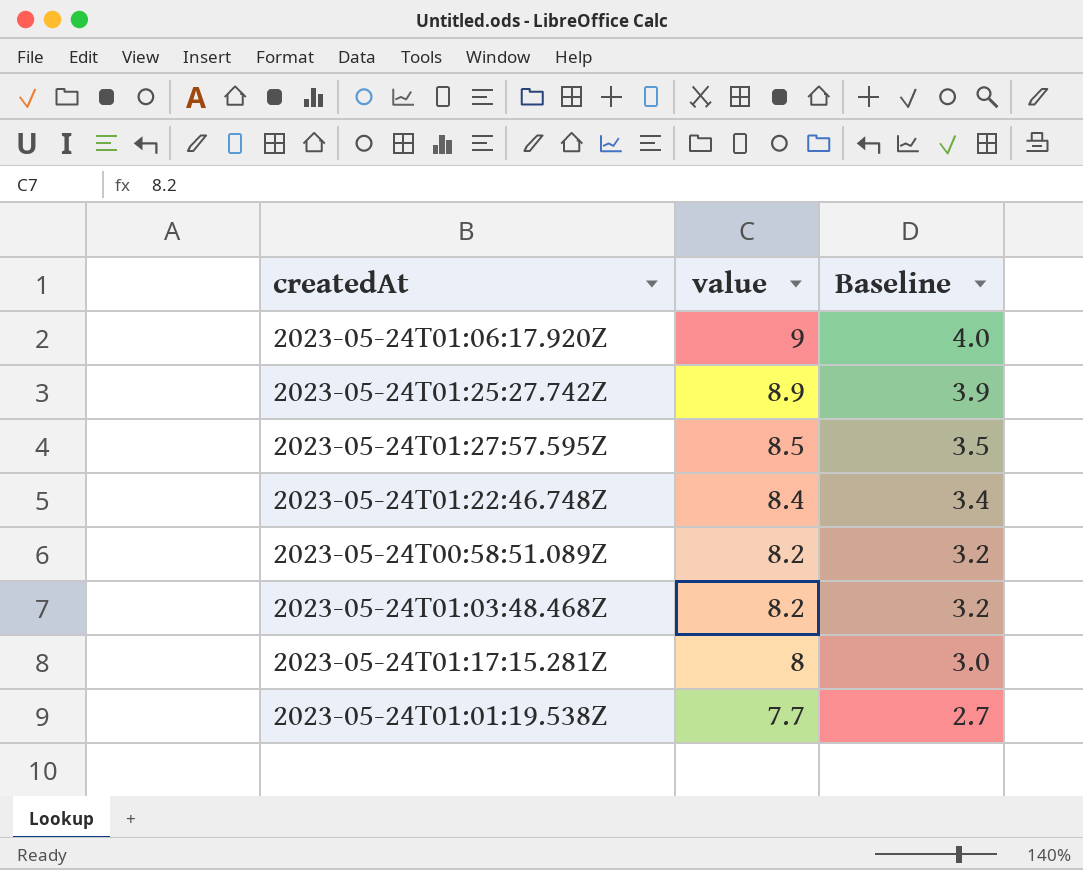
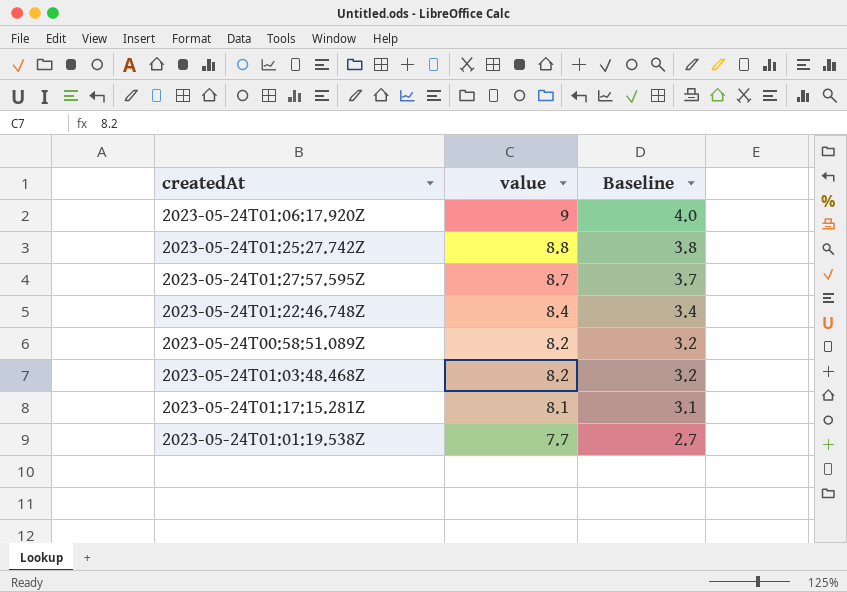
2023-05-24T01:25:27.742Z | value: 8.9 -> 8.8
2023-05-24T01:25:27.742Z | Baseline: 3.9 -> 3.8
2023-05-24T01:27:57.595Z | value: 8.5 -> 8.7
2023-05-24T01:27:57.595Z | Baseline: 3.5 -> 3.7
2023-05-24T01:17:15.281Z | value: 8 -> 8.1
2023-05-24T01:17:15.281Z | Baseline: 3.0 -> 3.1

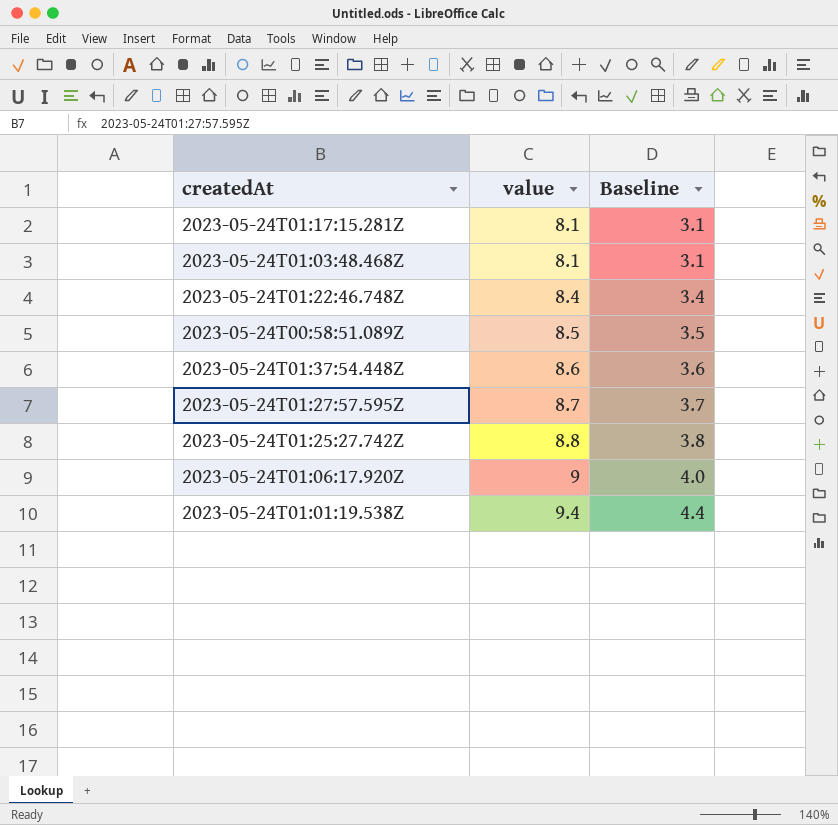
row order: value descending -> value ascending
2023-05-24T01:03:48.468Z | value: 8.2 -> 8.1
2023-05-24T01:03:48.468Z | Baseline: 3.2 -> 3.1
2023-05-24T00:58:51.089Z | value: 8.2 -> 8.5
2023-05-24T00:58:51.089Z | Baseline: 3.2 -> 3.5
row 2023-05-24T01:37:54.448Z: none -> 8.6 | 3.6
2023-05-24T01:01:19.538Z | value: 7.7 -> 9.4
2023-05-24T01:01:19.538Z | Baseline: 2.7 -> 4.4

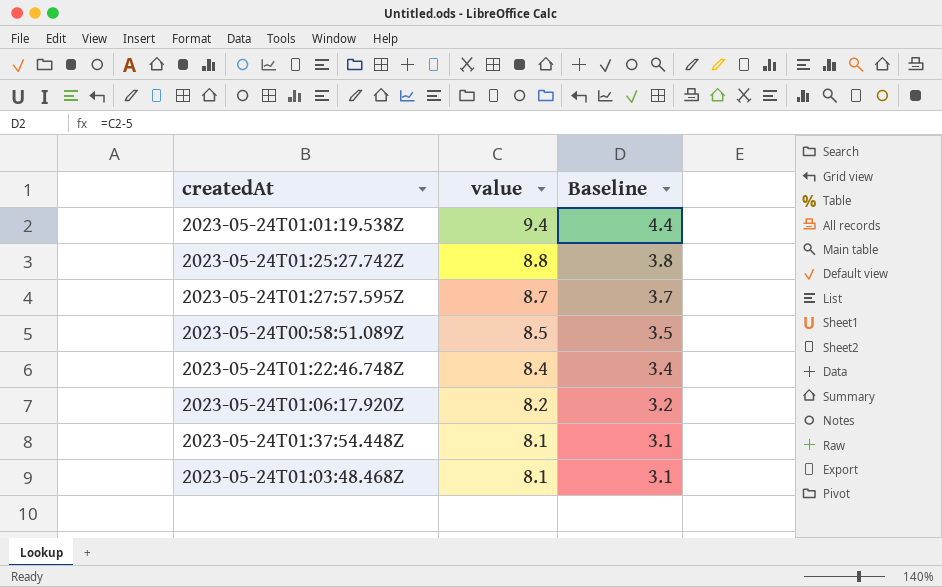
row order: value ascending -> value descending
row 2023-05-24T01:17:15.281Z: 8.1 | 3.1 -> none
2023-05-24T01:06:17.920Z | value: 9 -> 8.2
2023-05-24T01:06:17.920Z | Baseline: 4.0 -> 3.2
2023-05-24T01:37:54.448Z | value: 8.6 -> 8.1
2023-05-24T01:37:54.448Z | Baseline: 3.6 -> 3.1

